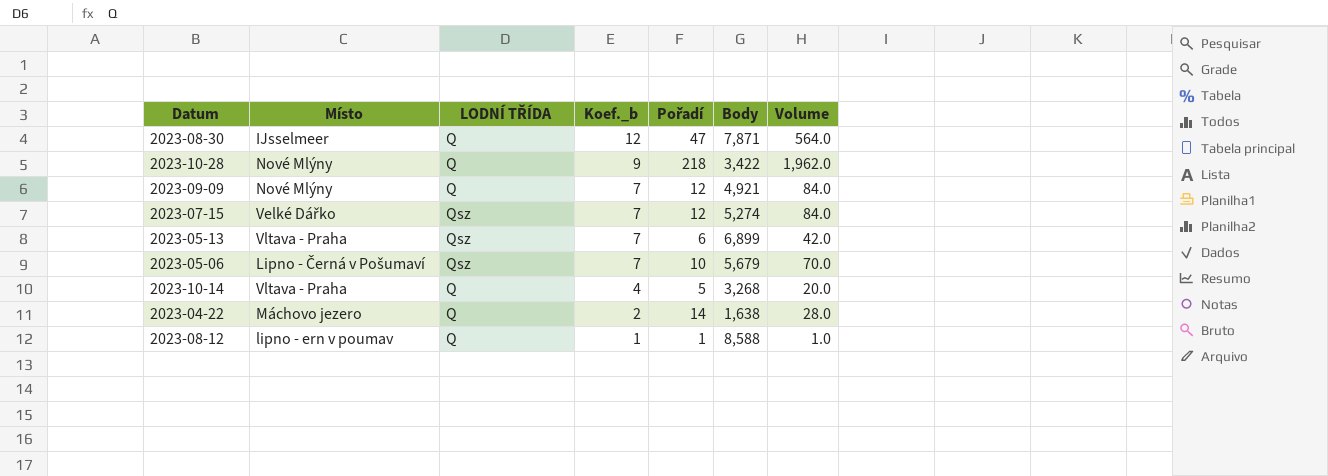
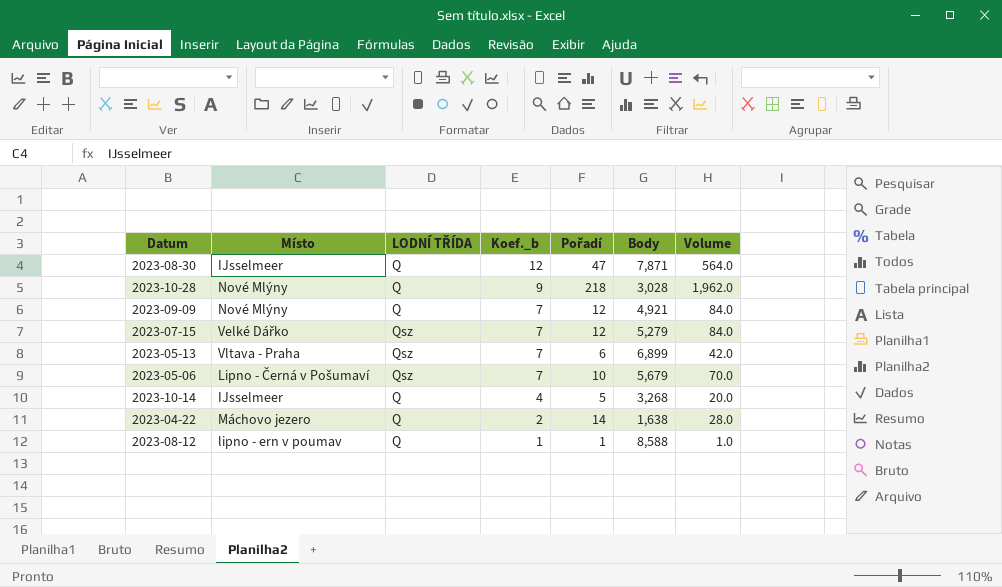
2023-10-28 | Body: 3,422 -> 3,028
2023-07-15 | Body: 5,274 -> 5,279
2023-10-14 | Místo: Vltava - Praha -> IJsselmeer

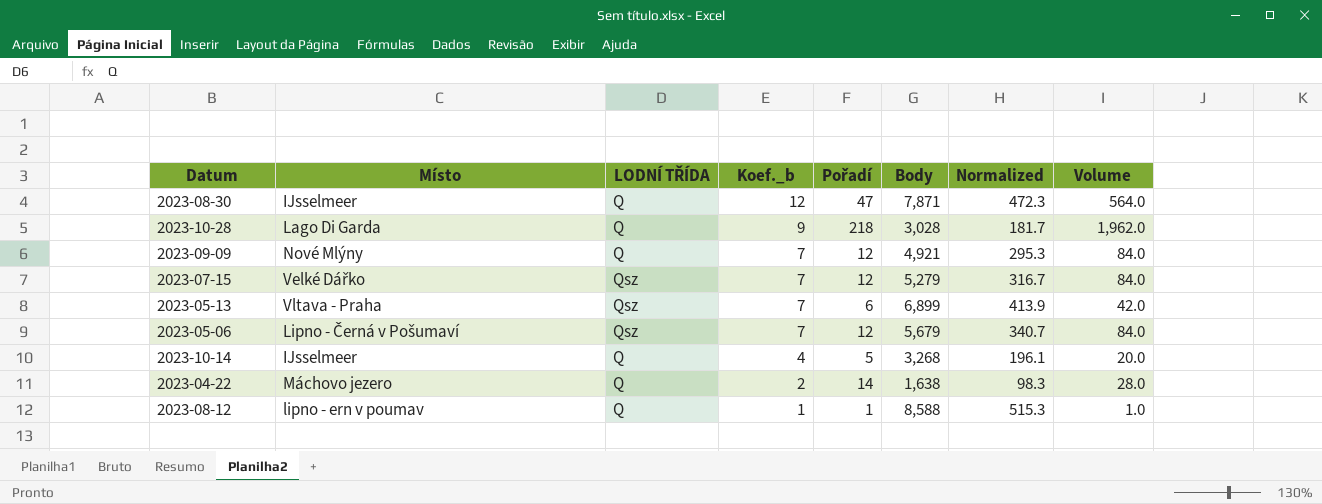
column Normalized | formula: none -> [Body] * 0.06
2023-10-28 | Místo: Nové Mlýny -> Lago Di Garda
2023-05-06 | Pořadí: 10 -> 12
2023-05-06 | Volume: 70.0 -> 84.0

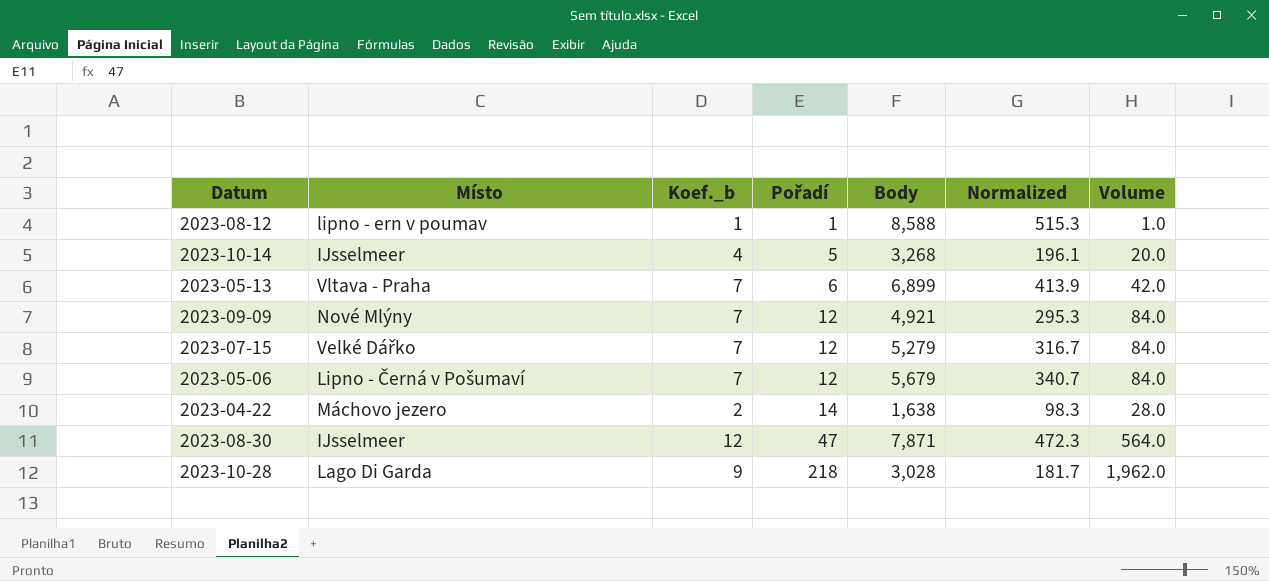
row order: Koef._b descending -> Pořadí ascending
column LODNÍ TŘÍDA | position: 3 -> none

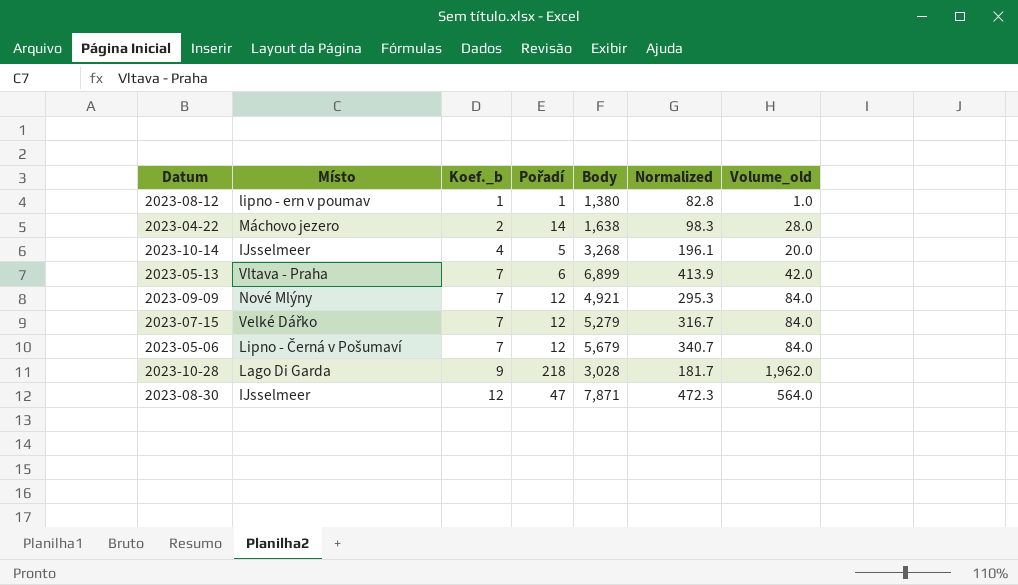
row order: Pořadí ascending -> Koef._b ascending
column name: Volume -> Volume_old
2023-08-12 | Body: 8,588 -> 1,380
2023-08-12 | Normalized: 515.3 -> 82.8

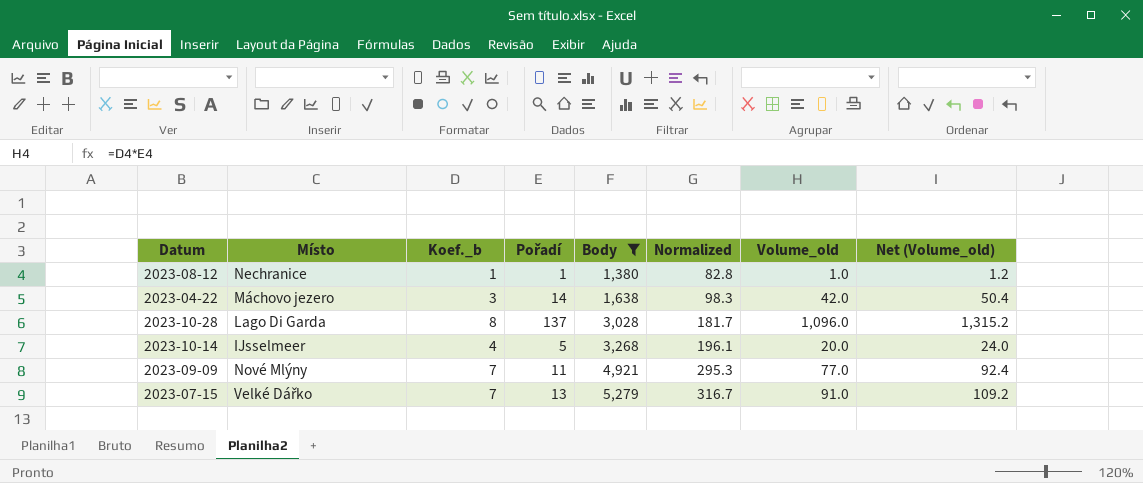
filter: none -> Body <= 5,279
row order: Koef._b ascending -> Body ascending
column Net (Volume_old) | formula: none -> [Volume_old] * 1.2
2023-08-12 | Místo: lipno - ern v poumav -> Nechranice
2023-04-22 | Koef._b: 2 -> 3
2023-04-22 | Volume_old: 28.0 -> 42.0
2023-10-28 | Koef._b: 9 -> 8
2023-10-28 | Pořadí: 218 -> 137
2023-10-28 | Volume_old: 1,962.0 -> 1,096.0
2023-09-09 | Pořadí: 12 -> 11
2023-09-09 | Volume_old: 84.0 -> 77.0
2023-07-15 | Pořadí: 12 -> 13
2023-07-15 | Volume_old: 84.0 -> 91.0

